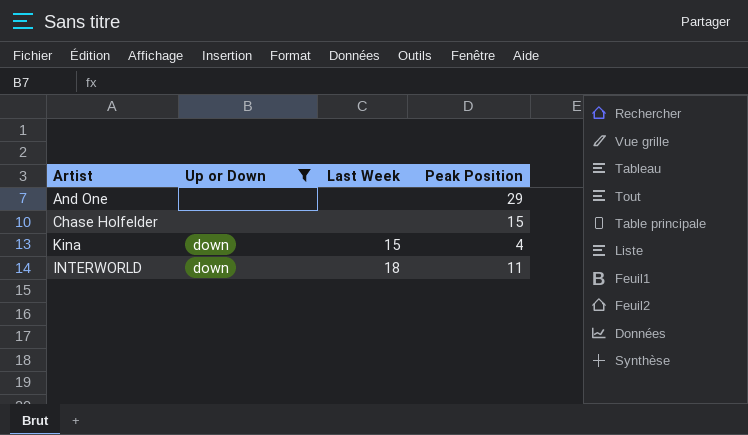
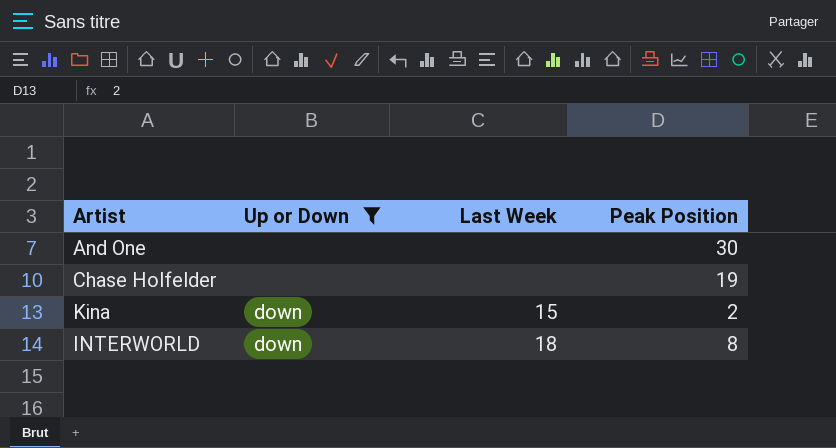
And One | Peak Position: 29 -> 30
Chase Holfelder | Peak Position: 15 -> 19
Kina | Peak Position: 4 -> 2
INTERWORLD | Peak Position: 11 -> 8

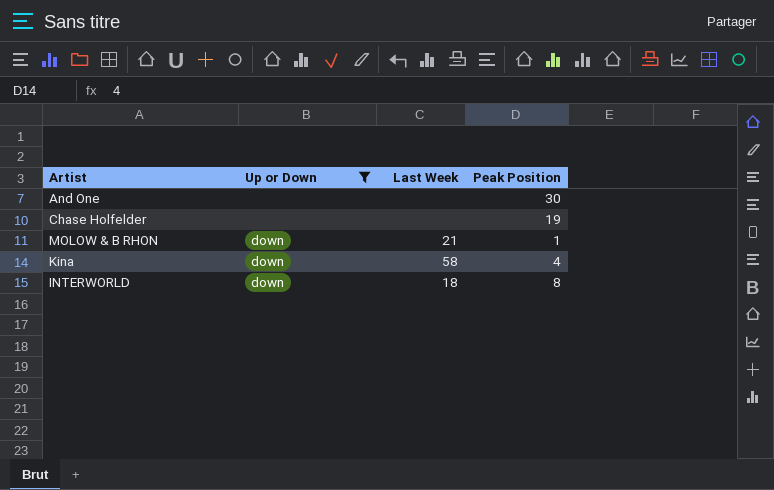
row MOLOW & B RHON: none -> down | 21 | 1
Kina | Last Week: 15 -> 58
Kina | Peak Position: 2 -> 4

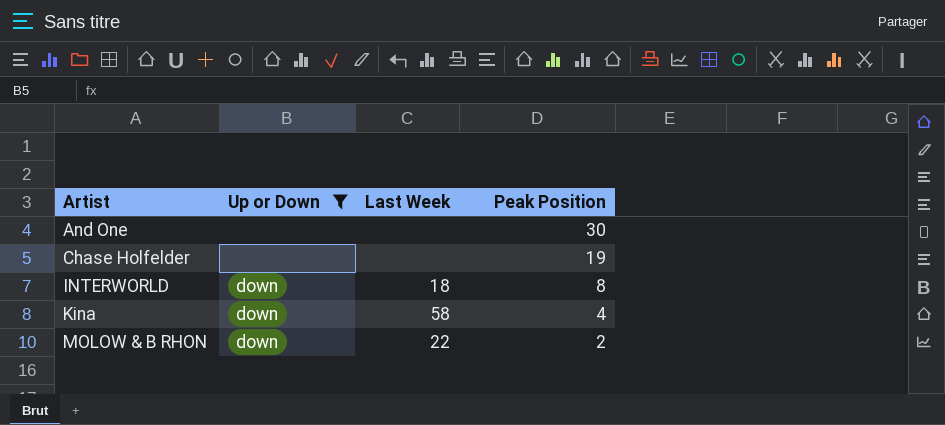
row order: none -> Artist ascending
MOLOW & B RHON | Last Week: 21 -> 22
MOLOW & B RHON | Peak Position: 1 -> 2

